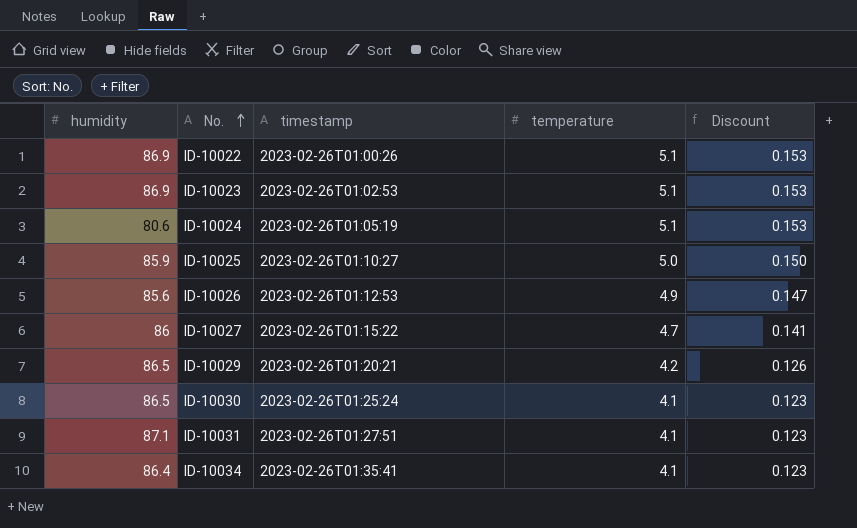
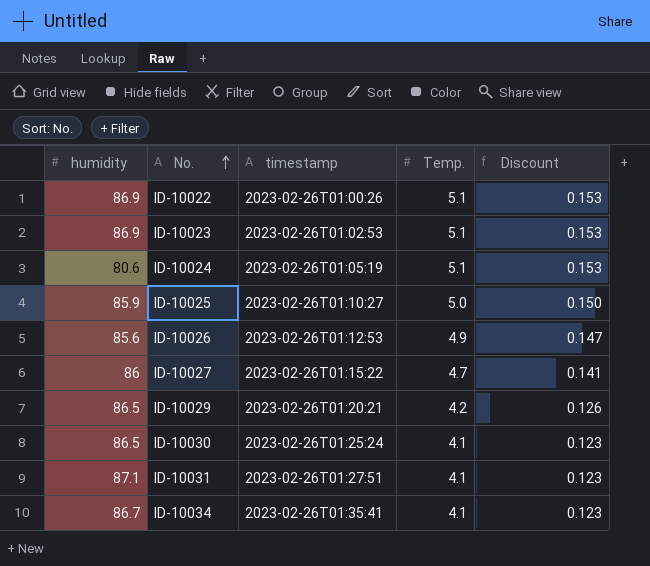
column name: temperature -> Temp.
ID-10034 | humidity: 86.4 -> 86.7

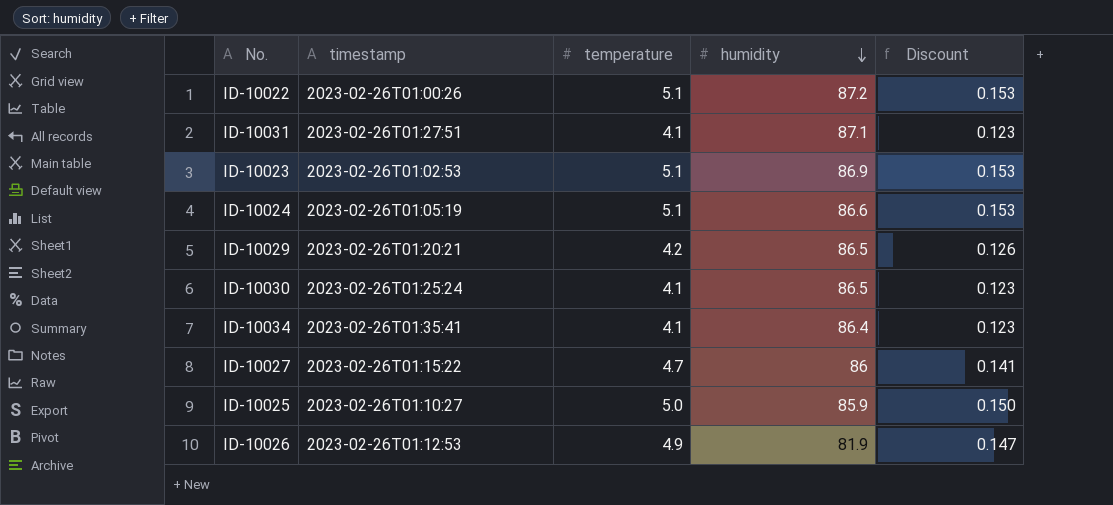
row order: No. ascending -> humidity descending
column name: Temp. -> temperature
column humidity | position: 1 -> 4
ID-10022 | humidity: 86.9 -> 87.2
ID-10024 | humidity: 80.6 -> 86.6
ID-10034 | humidity: 86.7 -> 86.4
ID-10026 | humidity: 85.6 -> 81.9

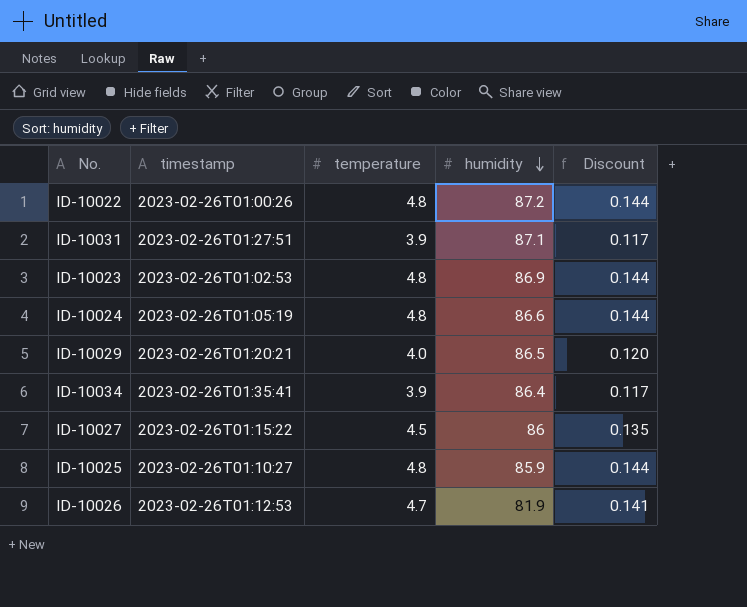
row ID-10030: 2023-02-26T01:25:24 | 4.1 | 86.5 | 0.123 -> none
ID-10022 | temperature: 5.1 -> 4.8
ID-10022 | Discount: 0.153 -> 0.144
ID-10031 | temperature: 4.1 -> 3.9
ID-10031 | Discount: 0.123 -> 0.117
ID-10023 | temperature: 5.1 -> 4.8
ID-10023 | Discount: 0.153 -> 0.144
ID-10024 | temperature: 5.1 -> 4.8
ID-10024 | Discount: 0.153 -> 0.144
ID-10029 | temperature: 4.2 -> 4.0
ID-10029 | Discount: 0.126 -> 0.120
ID-10034 | temperature: 4.1 -> 3.9
ID-10034 | Discount: 0.123 -> 0.117
ID-10027 | temperature: 4.7 -> 4.5
ID-10027 | Discount: 0.141 -> 0.135
ID-10025 | temperature: 5.0 -> 4.8
ID-10025 | Discount: 0.150 -> 0.144
ID-10026 | temperature: 4.9 -> 4.7
ID-10026 | Discount: 0.147 -> 0.141

